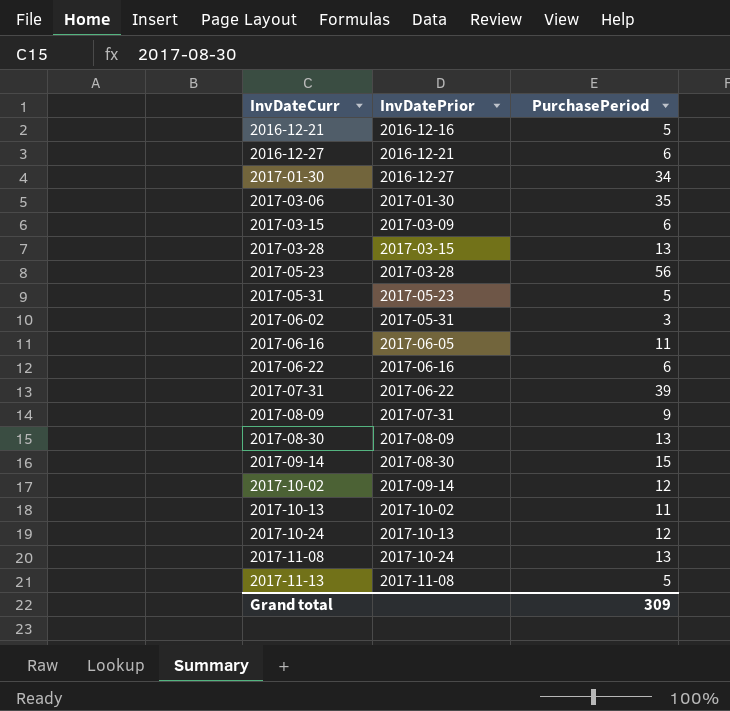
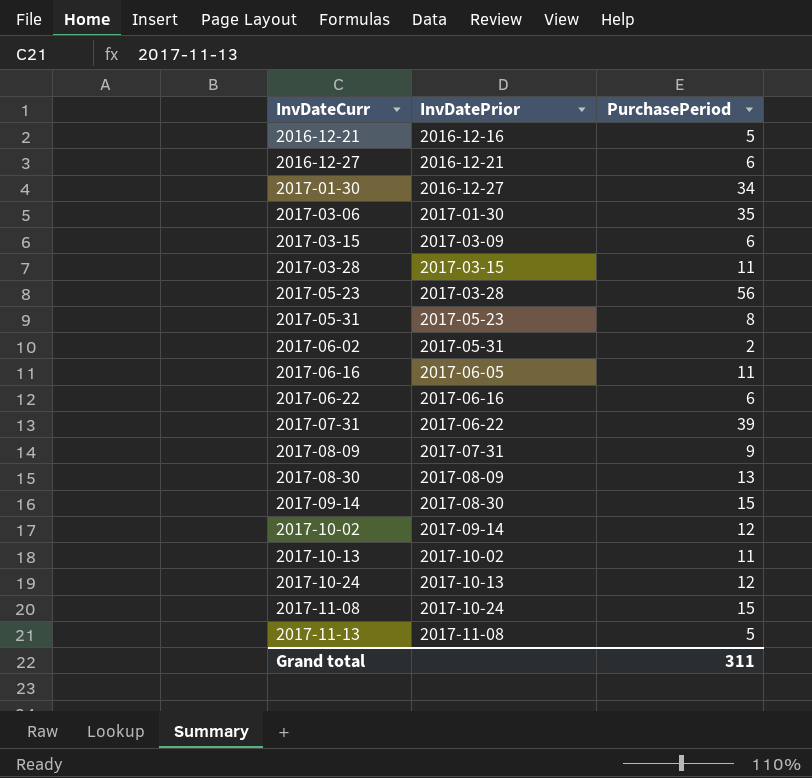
2017-03-28 | PurchasePeriod: 13 -> 11
2017-05-31 | PurchasePeriod: 5 -> 8
2017-06-02 | PurchasePeriod: 3 -> 2
2017-11-08 | PurchasePeriod: 13 -> 15
Grand total | PurchasePeriod: 309 -> 311

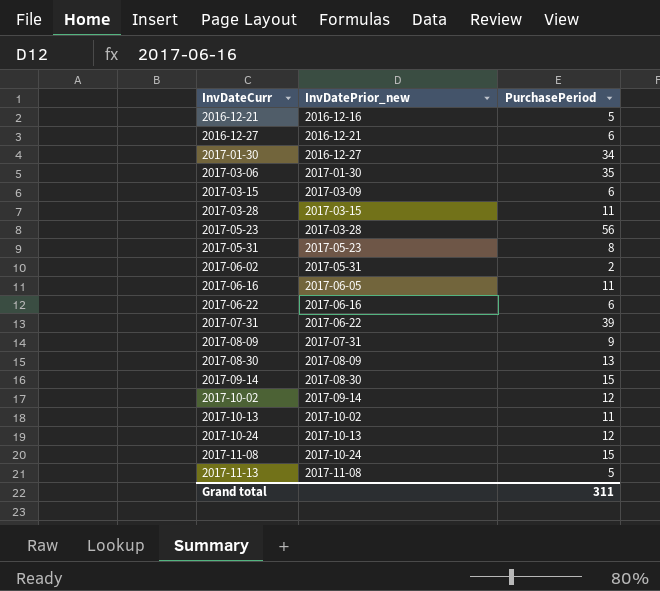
column name: InvDatePrior -> InvDatePrior_new

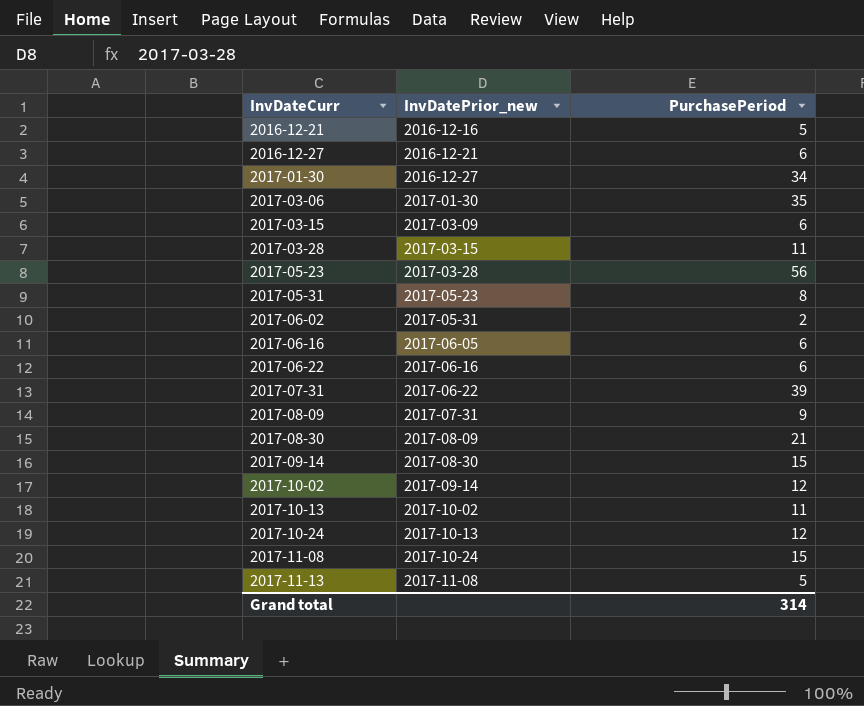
2017-06-16 | PurchasePeriod: 11 -> 6
2017-08-30 | PurchasePeriod: 13 -> 21
Grand total | PurchasePeriod: 311 -> 314

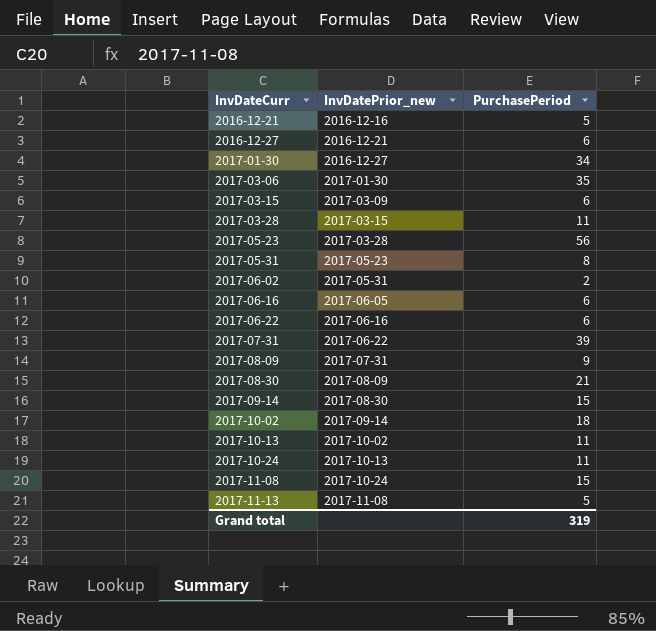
2017-10-02 | PurchasePeriod: 12 -> 18
2017-10-24 | PurchasePeriod: 12 -> 11
Grand total | PurchasePeriod: 314 -> 319

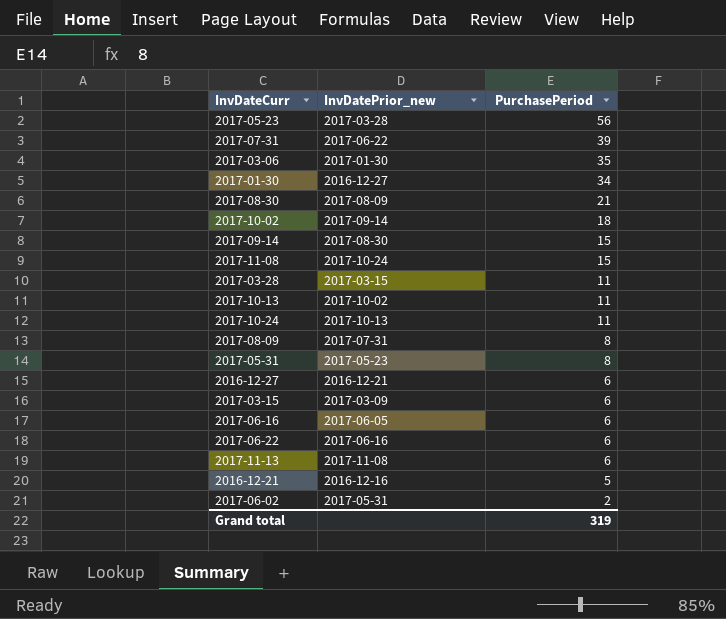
row order: InvDateCurr ascending -> PurchasePeriod descending
2017-08-09 | PurchasePeriod: 9 -> 8
2017-11-13 | PurchasePeriod: 5 -> 6

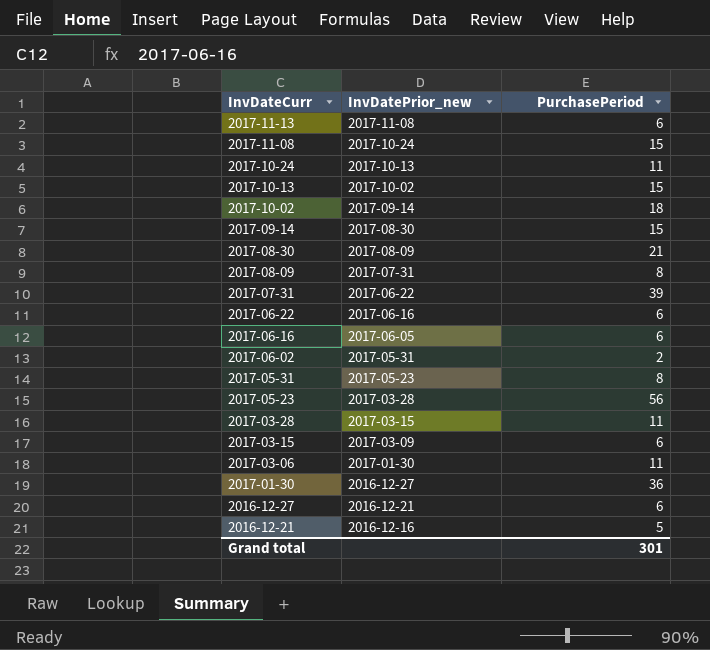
row order: PurchasePeriod descending -> InvDateCurr descending
2017-10-13 | PurchasePeriod: 11 -> 15
2017-03-06 | PurchasePeriod: 35 -> 11
2017-01-30 | PurchasePeriod: 34 -> 36
Grand total | PurchasePeriod: 319 -> 301

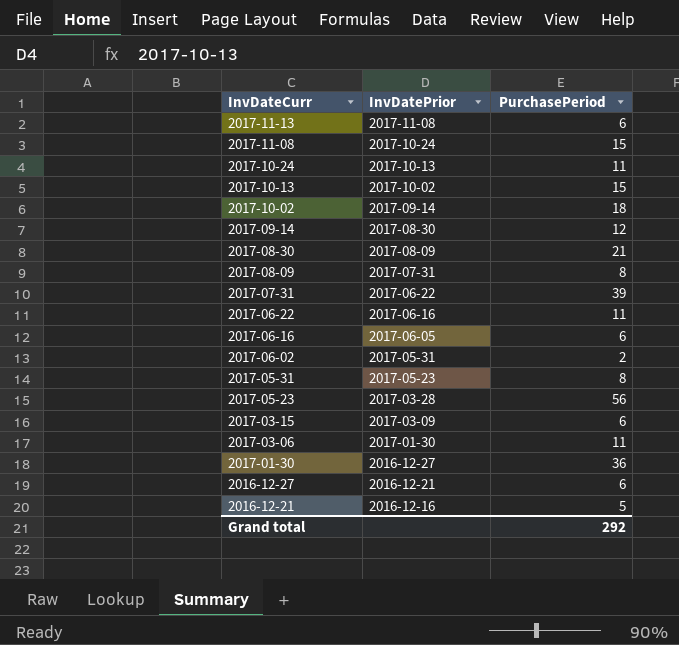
column name: InvDatePrior_new -> InvDatePrior
row 2017-03-28: 2017-03-15 | 11 -> none
2017-09-14 | PurchasePeriod: 15 -> 12
2017-06-22 | PurchasePeriod: 6 -> 11
Grand total | PurchasePeriod: 301 -> 292

